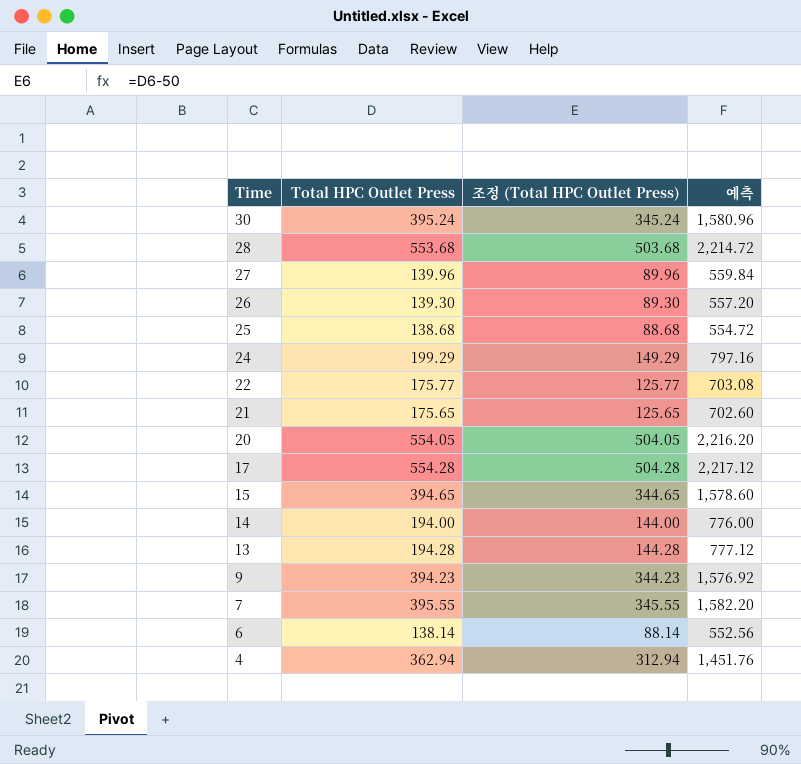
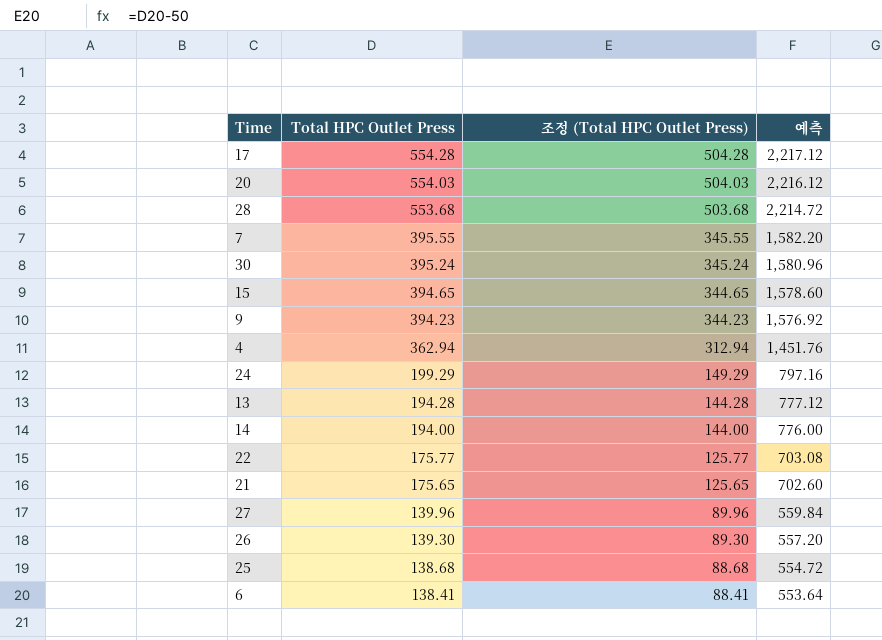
row order: Time descending -> Total HPC Outlet Press descending
20 | Total HPC Outlet Press: 554.05 -> 554.03
20 | 조정 (Total HPC Outlet Press): 504.05 -> 504.03
20 | 예측: 2,216.20 -> 2,216.12
6 | Total HPC Outlet Press: 138.14 -> 138.41
6 | 조정 (Total HPC Outlet Press): 88.14 -> 88.41
6 | 예측: 552.56 -> 553.64

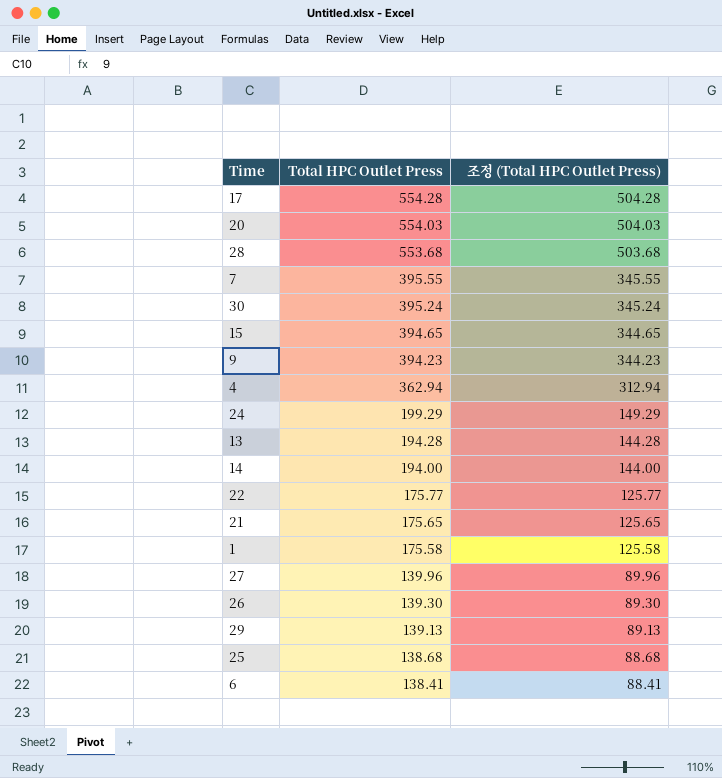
column 예측 | formula: [Total HPC Outlet Press] * 4 -> none
row 1: none -> 175.58 | 125.58
row 29: none -> 139.13 | 89.13

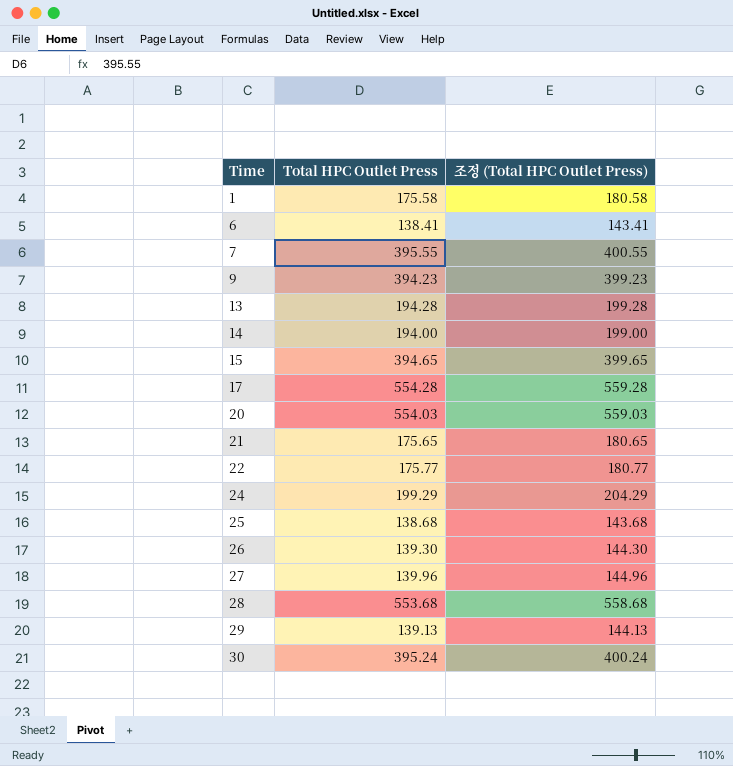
row order: Total HPC Outlet Press descending -> Time ascending
column 조정 (Total HPC Outlet Press) | formula: [Total HPC Outlet Press] - 50 -> [Total HPC Outlet Press] + 5
row 4: 362.94 | 312.94 -> none

